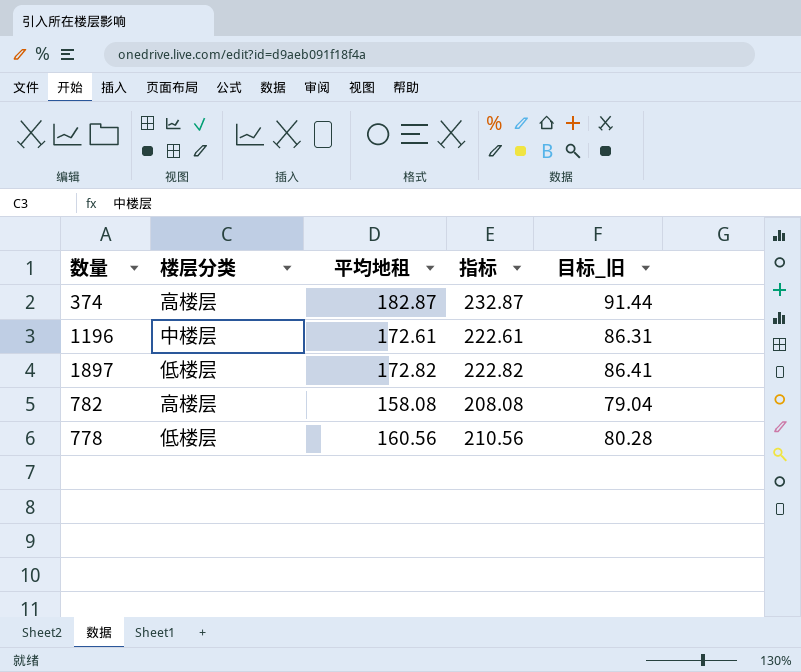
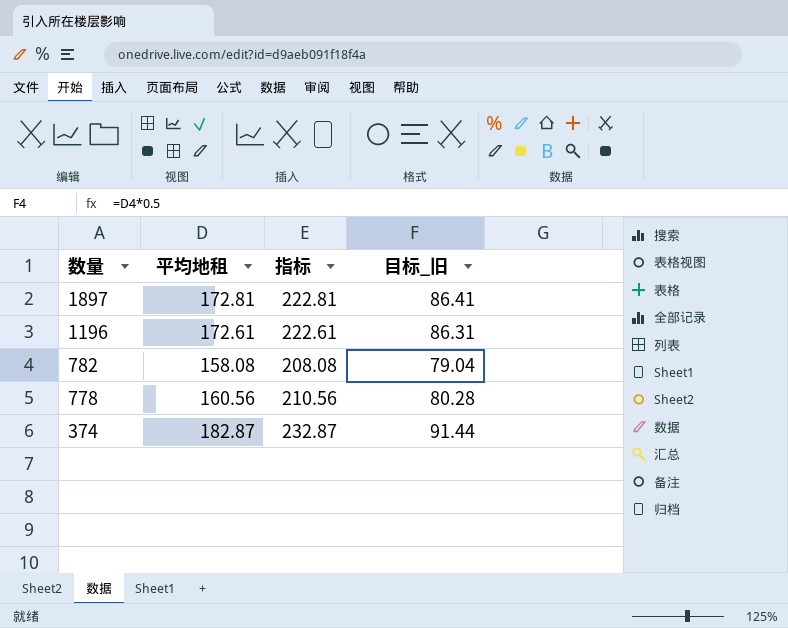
row order: none -> 数量 descending
column 楼层分类 | position: 2 -> none
1897 | 平均地租: 172.82 -> 172.81
1897 | 指标: 222.82 -> 222.81

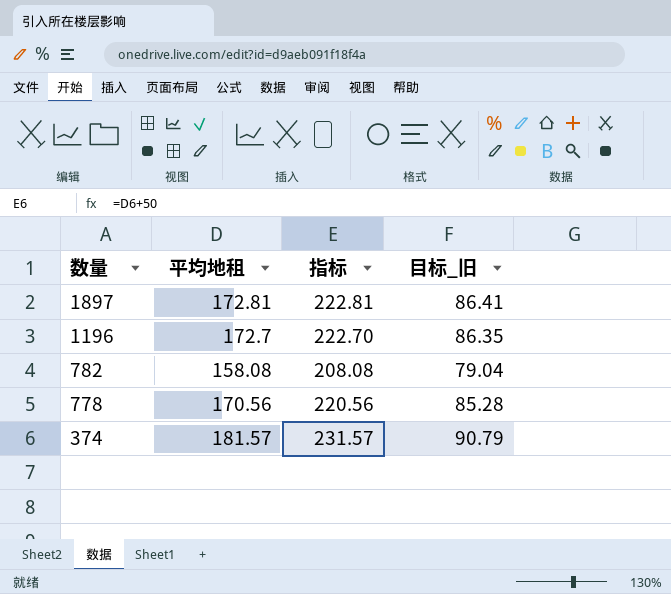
1196 | 平均地租: 172.61 -> 172.7
1196 | 指标: 222.61 -> 222.70
1196 | 目标_旧: 86.31 -> 86.35
778 | 平均地租: 160.56 -> 170.56
778 | 指标: 210.56 -> 220.56
778 | 目标_旧: 80.28 -> 85.28
374 | 平均地租: 182.87 -> 181.57
374 | 指标: 232.87 -> 231.57
374 | 目标_旧: 91.44 -> 90.79

